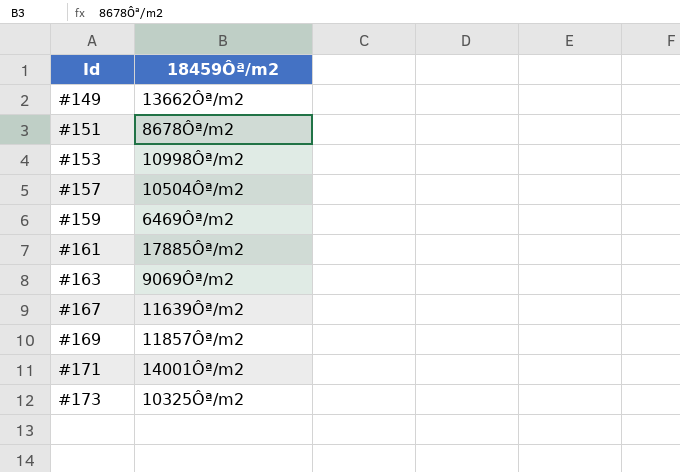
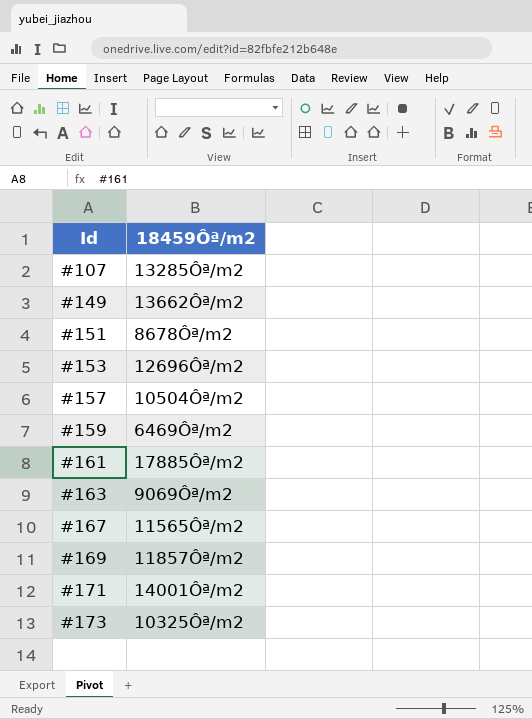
row #107: none -> 13285Ôª/m2
#153 | 18459Ôª/m2: 10998Ôª/m2 -> 12696Ôª/m2
#167 | 18459Ôª/m2: 11639Ôª/m2 -> 11565Ôª/m2

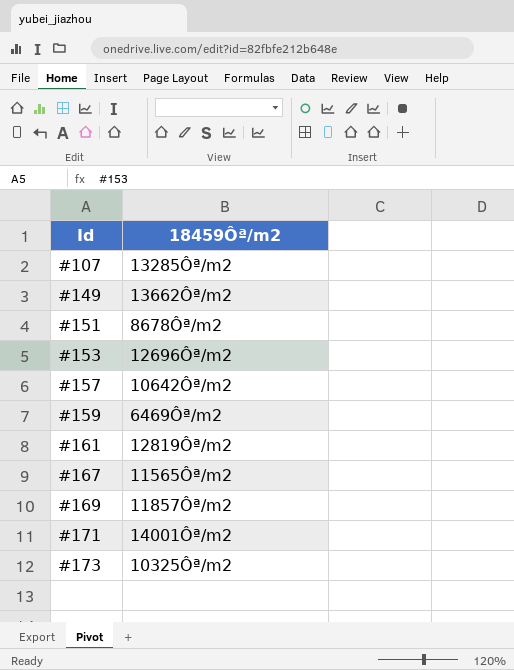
row #163: 9069Ôª/m2 -> none
#157 | 18459Ôª/m2: 10504Ôª/m2 -> 10642Ôª/m2
#161 | 18459Ôª/m2: 17885Ôª/m2 -> 12819Ôª/m2

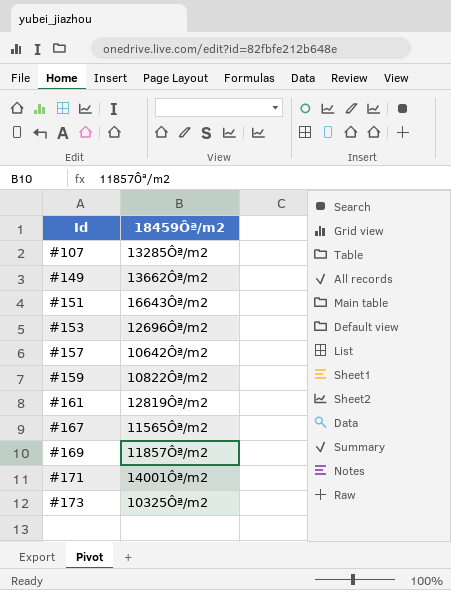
#151 | 18459Ôª/m2: 8678Ôª/m2 -> 16643Ôª/m2
#159 | 18459Ôª/m2: 6469Ôª/m2 -> 10822Ôª/m2

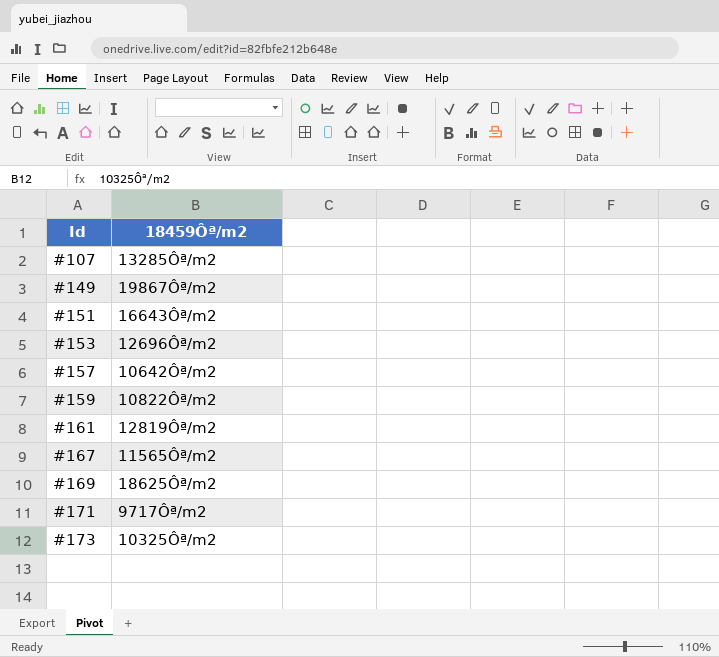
#149 | 18459Ôª/m2: 13662Ôª/m2 -> 19867Ôª/m2
#169 | 18459Ôª/m2: 11857Ôª/m2 -> 18625Ôª/m2
#171 | 18459Ôª/m2: 14001Ôª/m2 -> 9717Ôª/m2

